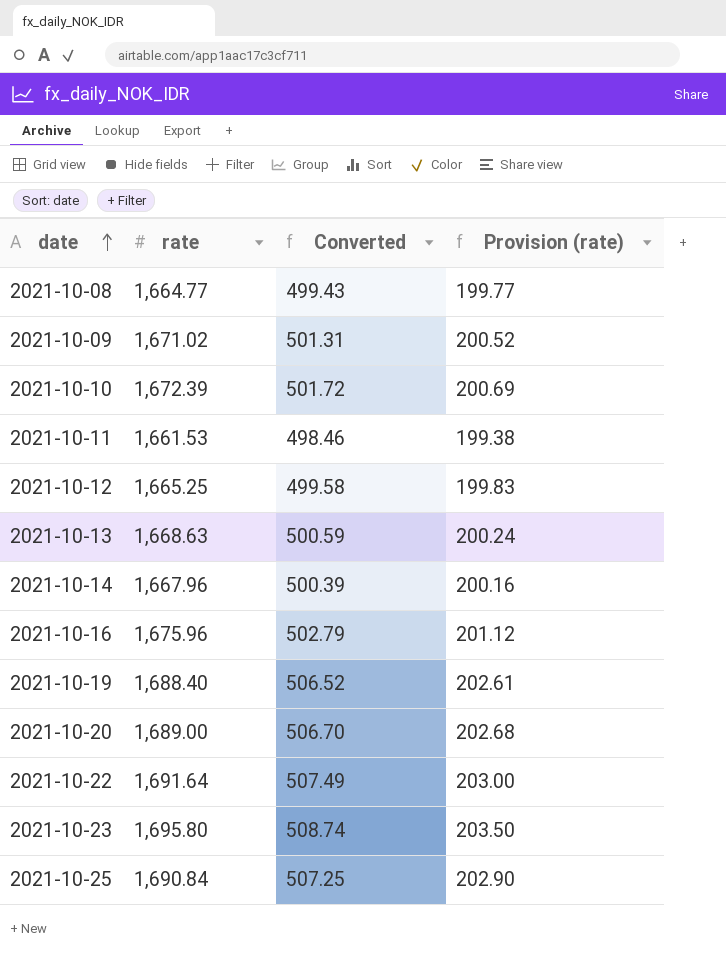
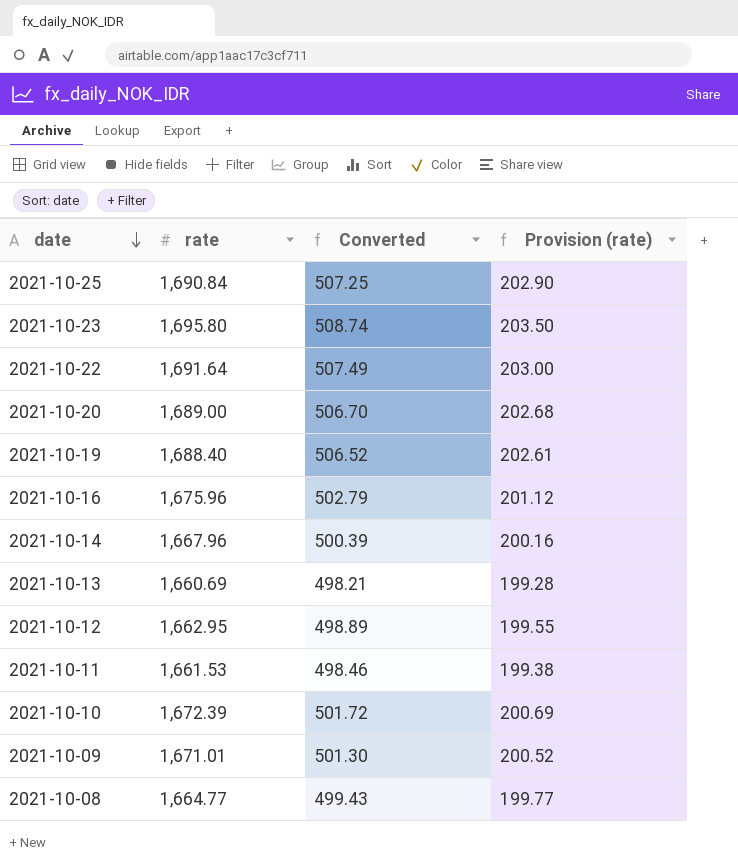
row order: date ascending -> date descending
2021-10-13 | rate: 1,668.63 -> 1,660.69
2021-10-13 | Converted: 500.59 -> 498.21
2021-10-13 | Provision (rate): 200.24 -> 199.28
2021-10-12 | rate: 1,665.25 -> 1,662.95
2021-10-12 | Converted: 499.58 -> 498.89
2021-10-12 | Provision (rate): 199.83 -> 199.55
2021-10-09 | rate: 1,671.02 -> 1,671.01
2021-10-09 | Converted: 501.31 -> 501.30

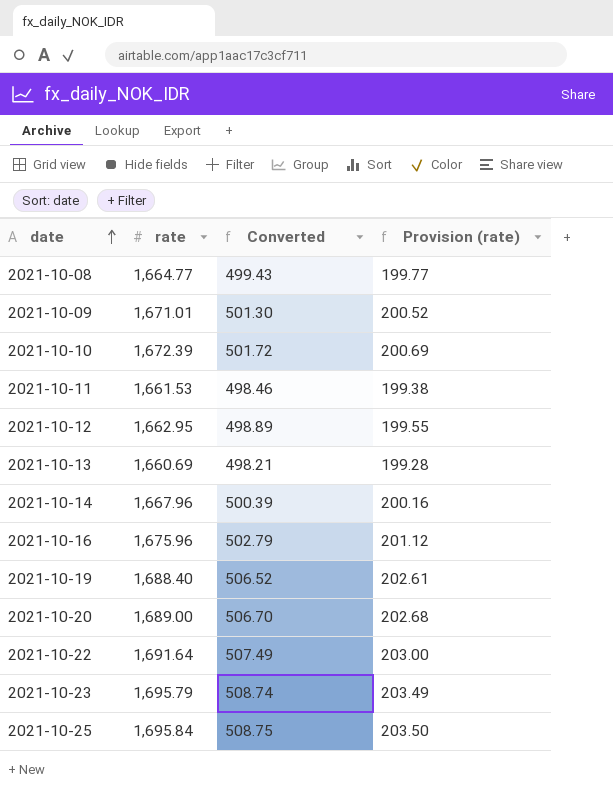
row order: date descending -> date ascending
2021-10-23 | rate: 1,695.80 -> 1,695.79
2021-10-23 | Provision (rate): 203.50 -> 203.49
2021-10-25 | rate: 1,690.84 -> 1,695.84
2021-10-25 | Converted: 507.25 -> 508.75
2021-10-25 | Provision (rate): 202.90 -> 203.50

